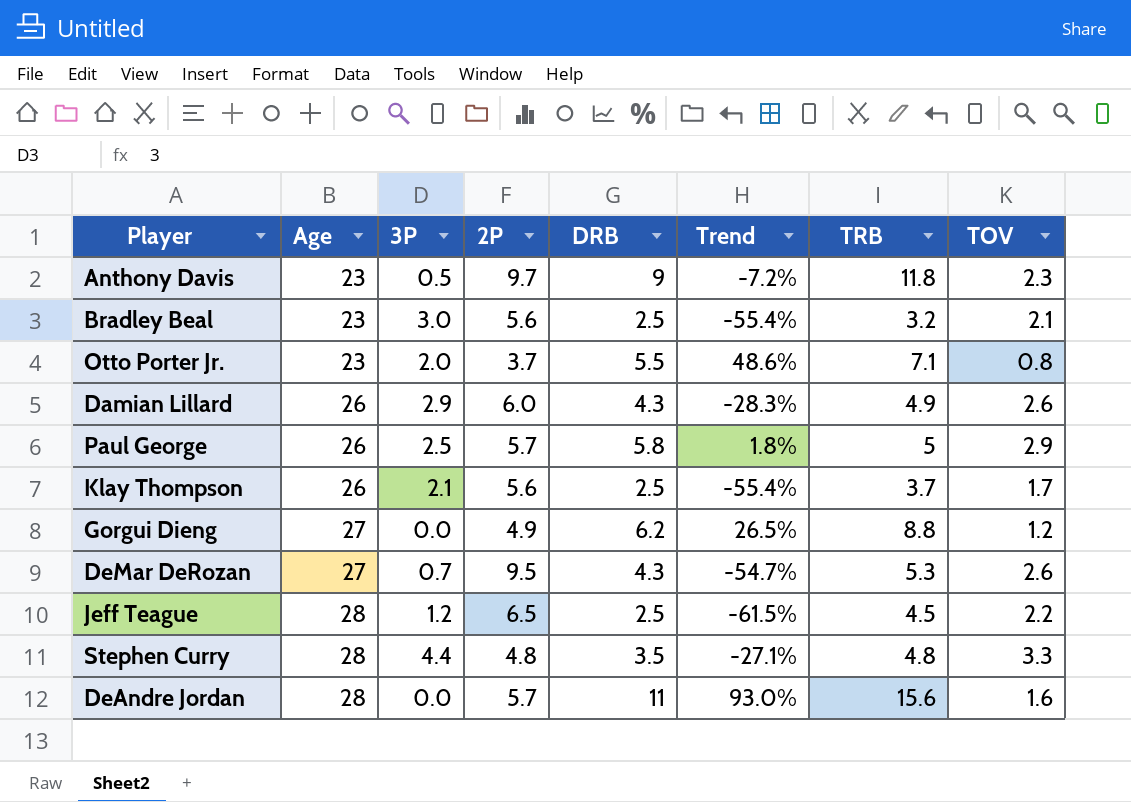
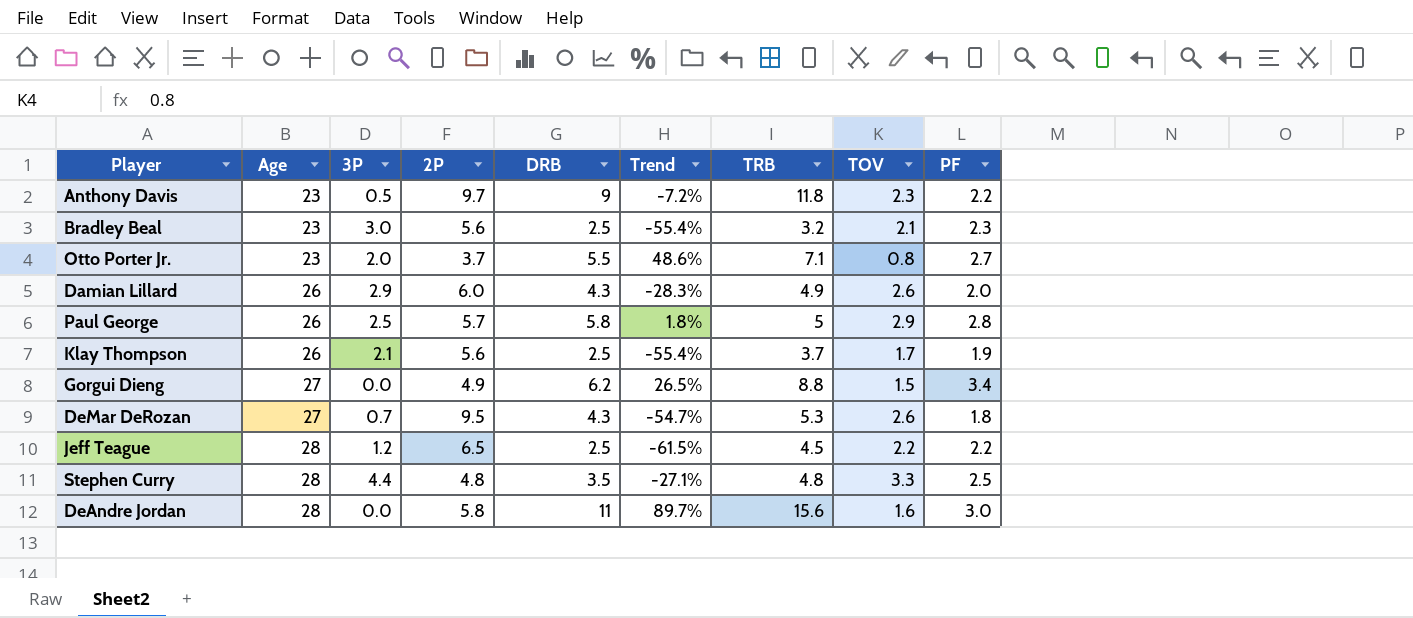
column PF | position: none -> 9
Gorgui Dieng | TOV: 1.2 -> 1.5
DeAndre Jordan | 2P: 5.7 -> 5.8
DeAndre Jordan | Trend: 93.0% -> 89.7%

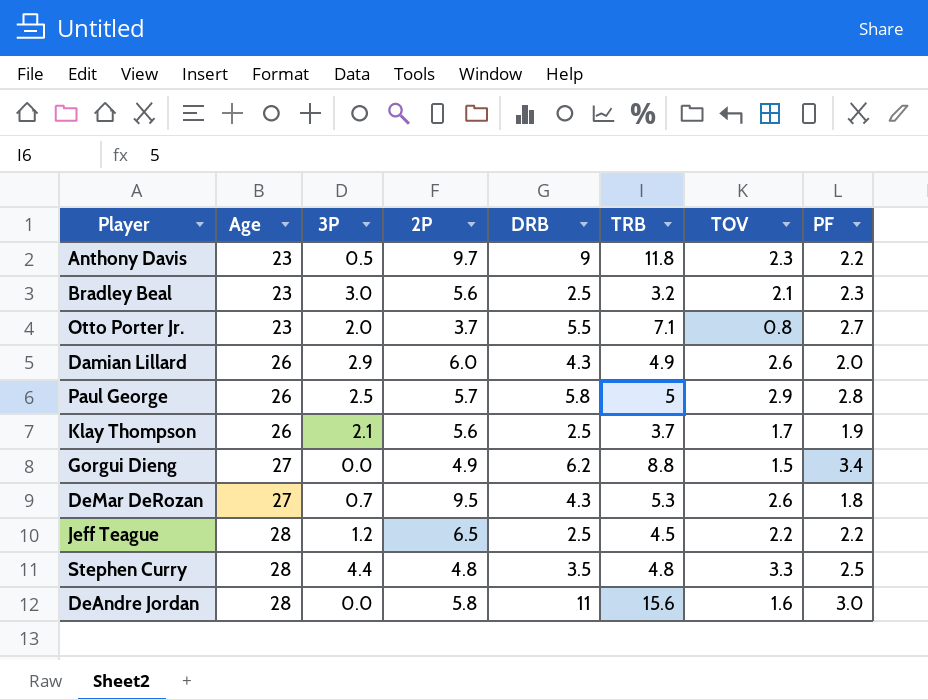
column Trend | formula: ([DRB] - [2P]) / [2P] -> none

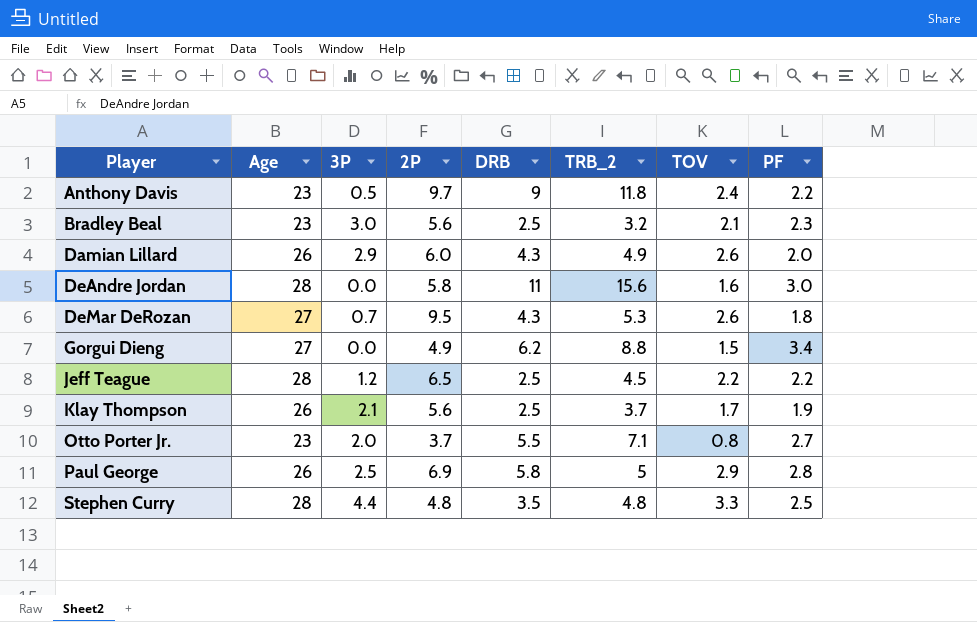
row order: Age ascending -> Player ascending
column name: TRB -> TRB_2
Anthony Davis | TOV: 2.3 -> 2.4
Paul George | 2P: 5.7 -> 6.9

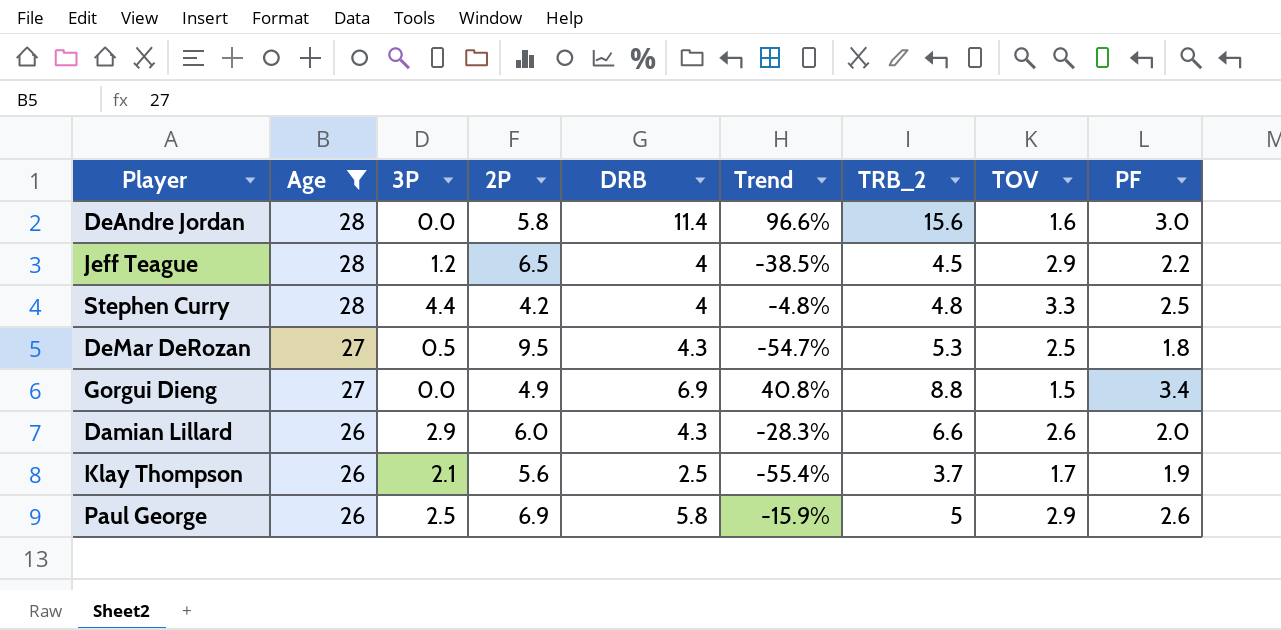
filter: none -> Age != 23
row order: Player ascending -> Age descending
column Trend | formula: none -> ([DRB] - [2P]) / [2P]
DeAndre Jordan | DRB: 11 -> 11.4
Jeff Teague | DRB: 2.5 -> 4
Jeff Teague | TOV: 2.2 -> 2.9
Stephen Curry | 2P: 4.8 -> 4.2
Stephen Curry | DRB: 3.5 -> 4
DeMar DeRozan | 3P: 0.7 -> 0.5
DeMar DeRozan | TOV: 2.6 -> 2.5
Gorgui Dieng | DRB: 6.2 -> 6.9
Damian Lillard | TRB_2: 4.9 -> 6.6
Paul George | PF: 2.8 -> 2.6

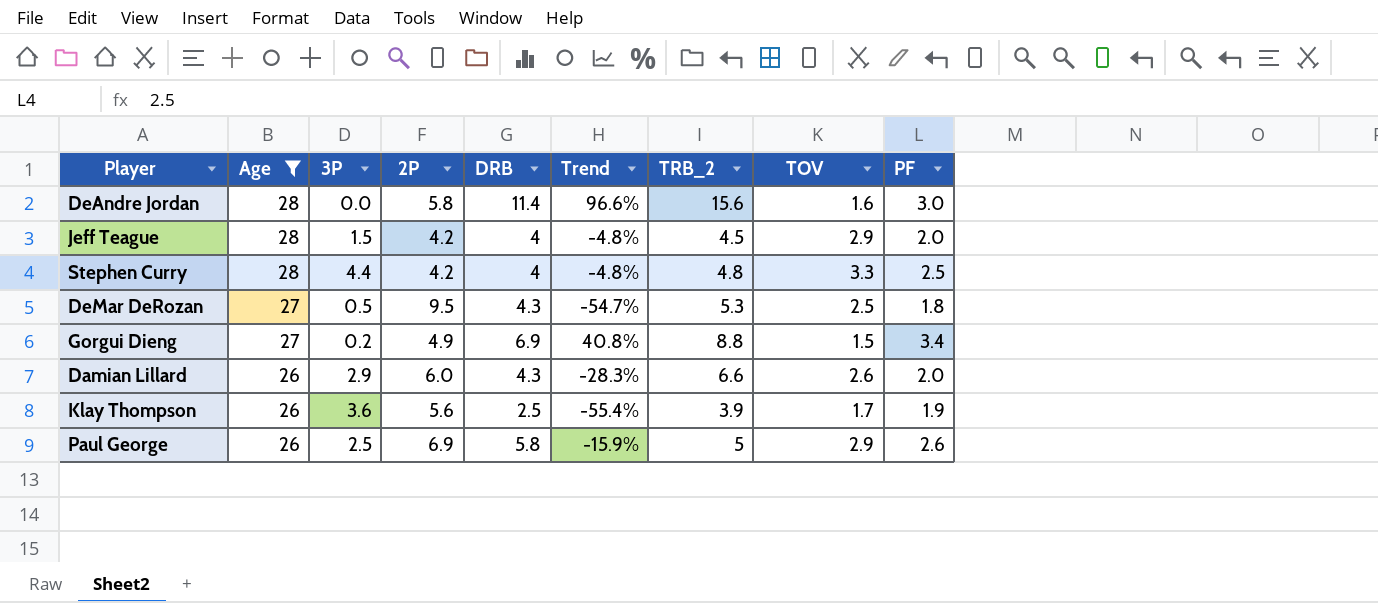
Jeff Teague | 3P: 1.2 -> 1.5
Jeff Teague | 2P: 6.5 -> 4.2
Jeff Teague | Trend: -38.5% -> -4.8%
Jeff Teague | PF: 2.2 -> 2.0
Gorgui Dieng | 3P: 0.0 -> 0.2
Klay Thompson | 3P: 2.1 -> 3.6
Klay Thompson | TRB_2: 3.7 -> 3.9

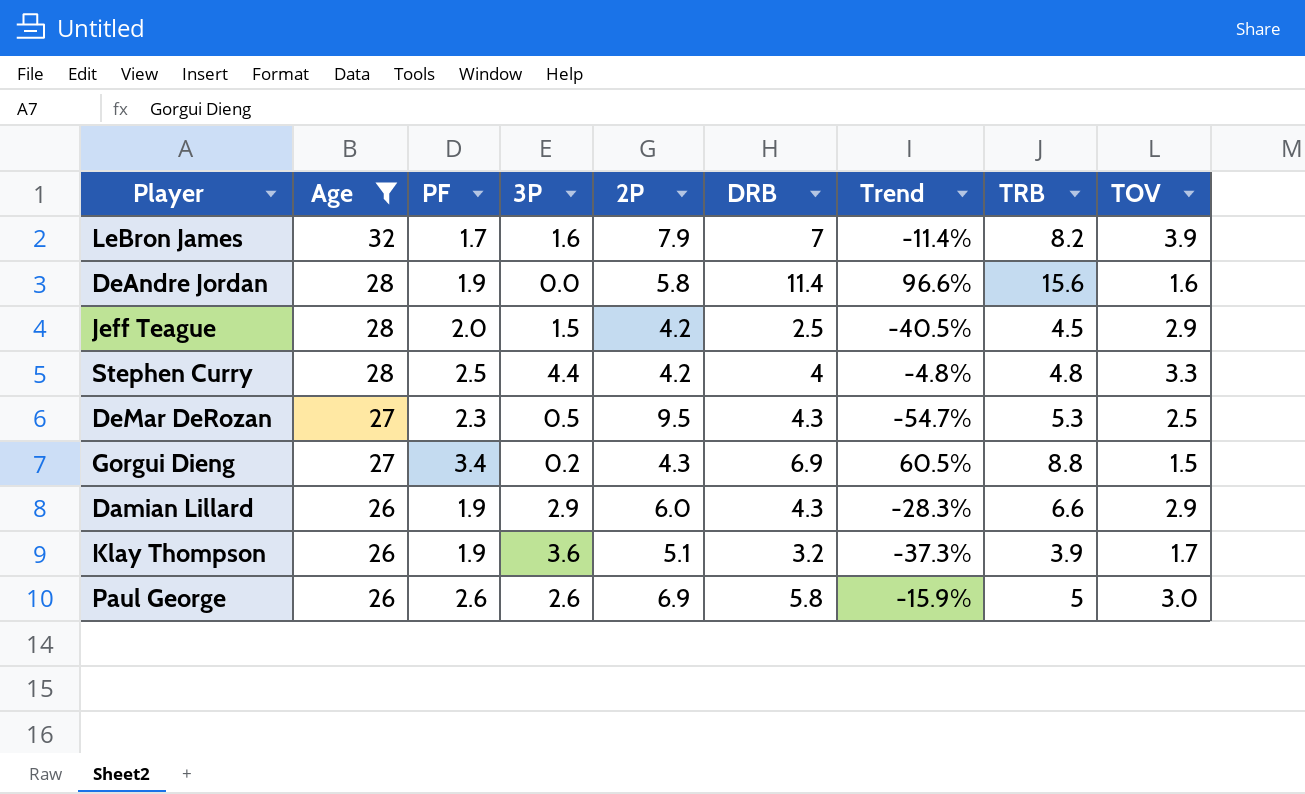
column PF | position: 9 -> 3
column name: TRB_2 -> TRB
row LeBron James: none -> 32 | 1.7 | 1.6 | 7.9 | 7 | -11.4% | 8.2 | 3.9
DeAndre Jordan | PF: 3.0 -> 1.9
Jeff Teague | DRB: 4 -> 2.5
Jeff Teague | Trend: -4.8% -> -40.5%
DeMar DeRozan | PF: 1.8 -> 2.3
Gorgui Dieng | 2P: 4.9 -> 4.3
Gorgui Dieng | Trend: 40.8% -> 60.5%
Damian Lillard | PF: 2.0 -> 1.9
Damian Lillard | TOV: 2.6 -> 2.9
Klay Thompson | 2P: 5.6 -> 5.1
Klay Thompson | DRB: 2.5 -> 3.2
Klay Thompson | Trend: -55.4% -> -37.3%
Paul George | 3P: 2.5 -> 2.6
Paul George | TOV: 2.9 -> 3.0

